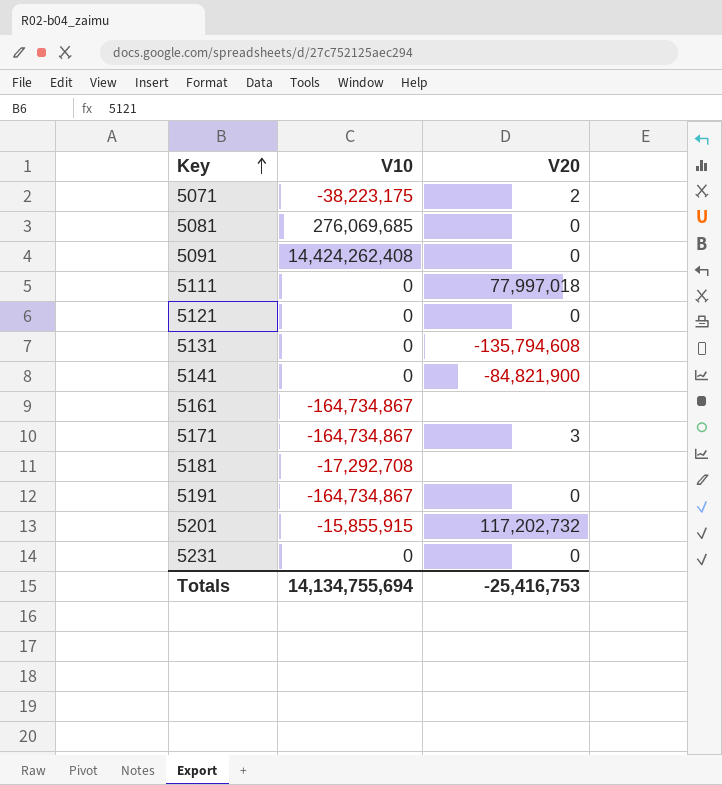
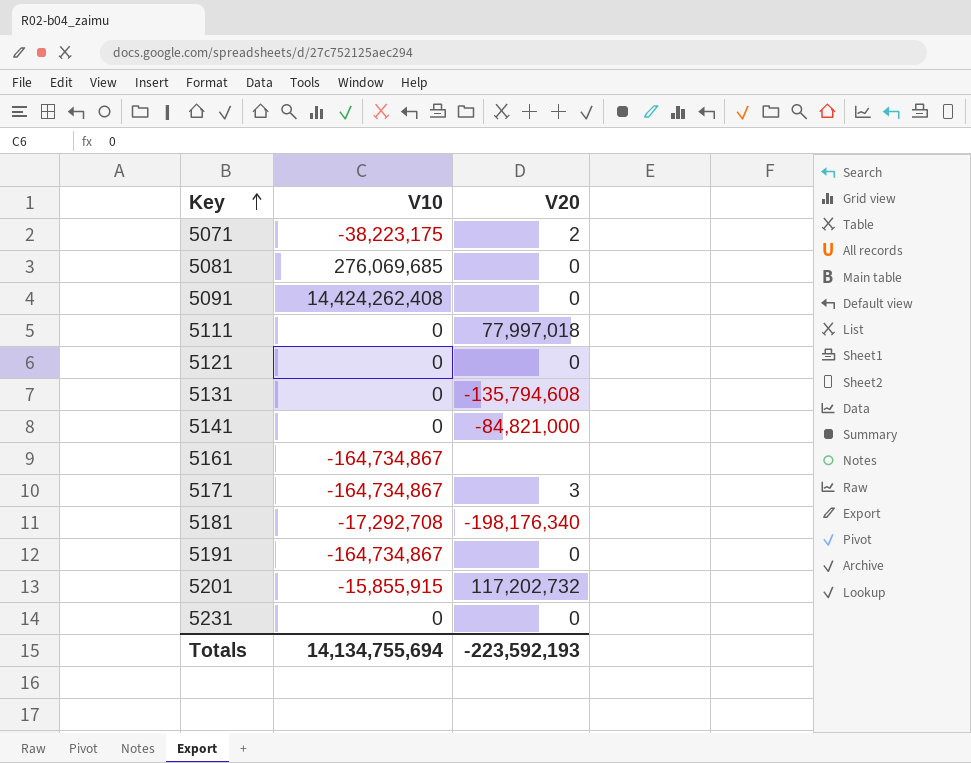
5141 | V20: -84,821,900 -> -84,821,000
5181 | V20: none -> -198,176,340
Totals | V20: -25,416,753 -> -223,592,193

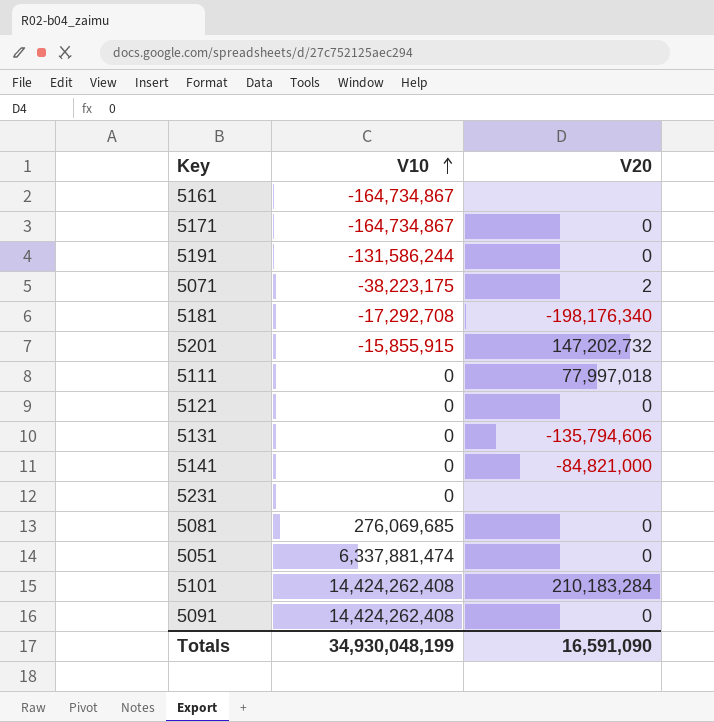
row order: Key ascending -> V10 ascending
5171 | V20: 3 -> 0
5191 | V10: -164,734,867 -> -131,586,244
5201 | V20: 117,202,732 -> 147,202,732
5131 | V20: -135,794,608 -> -135,794,606
5231 | V20: 0 -> none
row 5051: none -> 6,337,881,474 | 0
row 5101: none -> 14,424,262,408 | 210,183,284
Totals | V10: 14,134,755,694 -> 34,930,048,199
Totals | V20: -223,592,193 -> 16,591,090

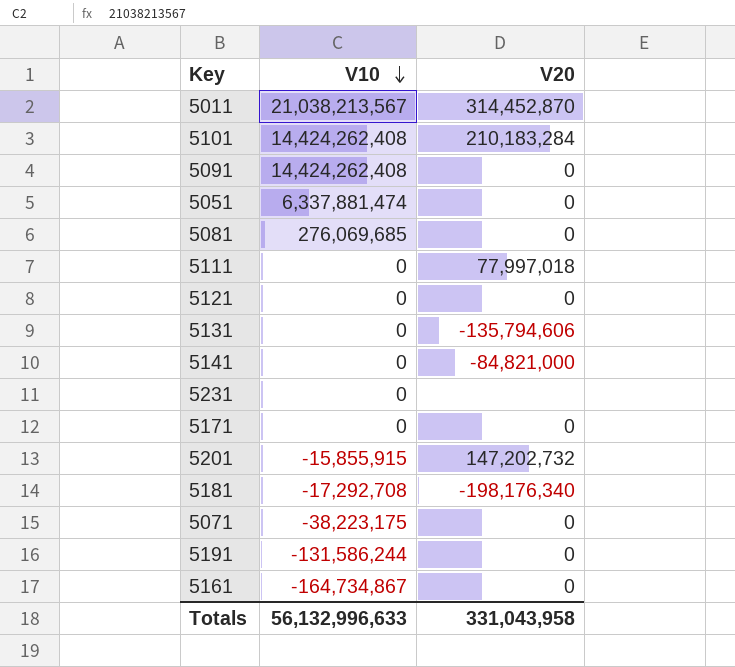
row order: V10 ascending -> V10 descending
row 5011: none -> 21,038,213,567 | 314,452,870
5171 | V10: -164,734,867 -> 0
5071 | V20: 2 -> 0
5161 | V20: none -> 0
Totals | V10: 34,930,048,199 -> 56,132,996,633
Totals | V20: 16,591,090 -> 331,043,958

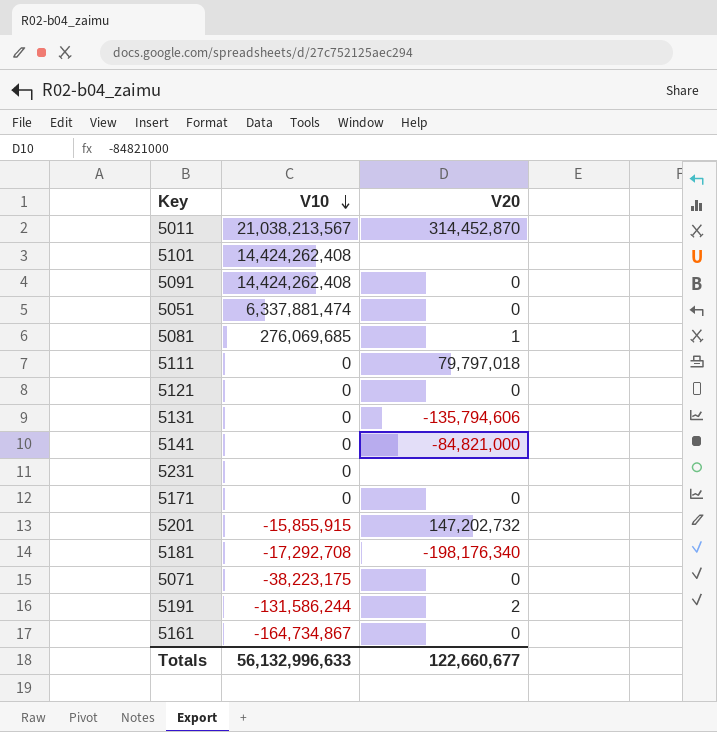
5101 | V20: 210,183,284 -> none
5081 | V20: 0 -> 1
5111 | V20: 77,997,018 -> 79,797,018
5191 | V20: 0 -> 2
Totals | V20: 331,043,958 -> 122,660,677

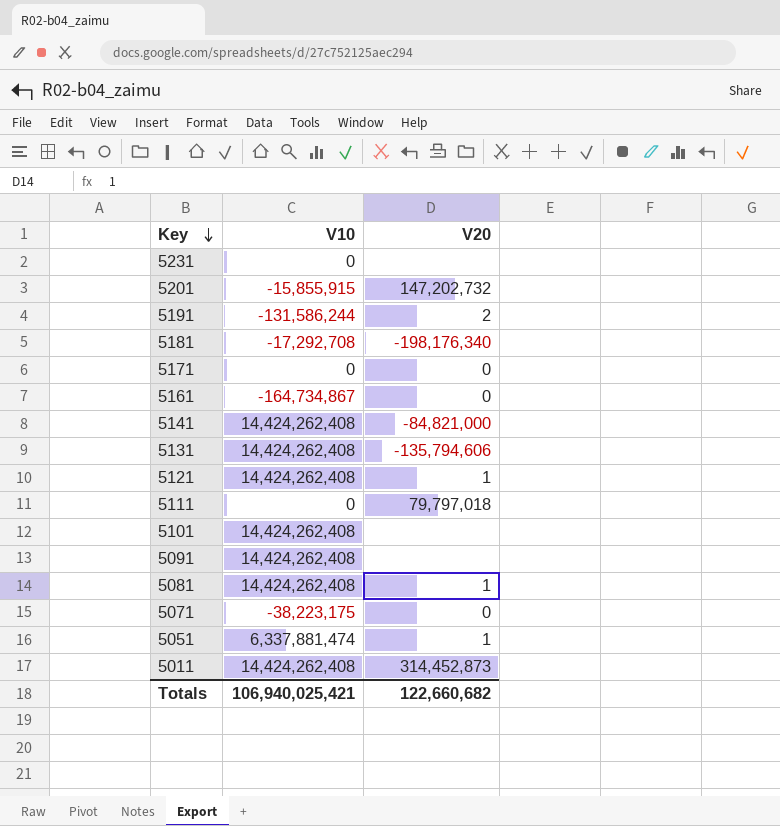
row order: V10 descending -> Key descending
5141 | V10: 0 -> 14,424,262,408
5131 | V10: 0 -> 14,424,262,408
5121 | V10: 0 -> 14,424,262,408
5121 | V20: 0 -> 1
5091 | V20: 0 -> none
5081 | V10: 276,069,685 -> 14,424,262,408
5051 | V20: 0 -> 1
5011 | V10: 21,038,213,567 -> 14,424,262,408
5011 | V20: 314,452,870 -> 314,452,873
Totals | V10: 56,132,996,633 -> 106,940,025,421
Totals | V20: 122,660,677 -> 122,660,682

